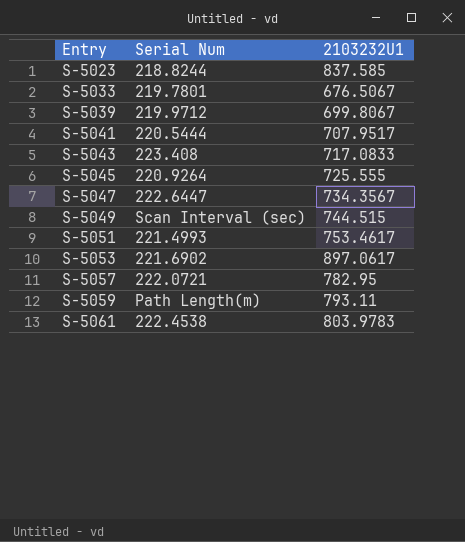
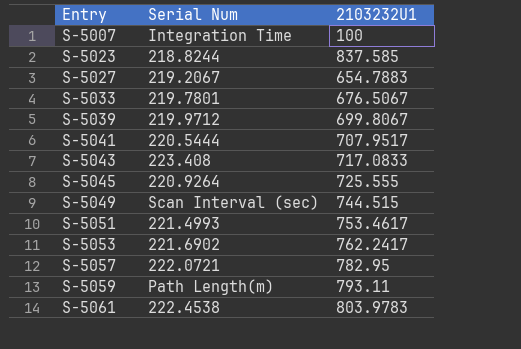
row S-5047: 222.6447 | 734.3567 -> none
row S-5007: none -> Integration Time | 100
row S-5027: none -> 219.2067 | 654.7883
S-5053 | 2103232U1: 897.0617 -> 762.2417

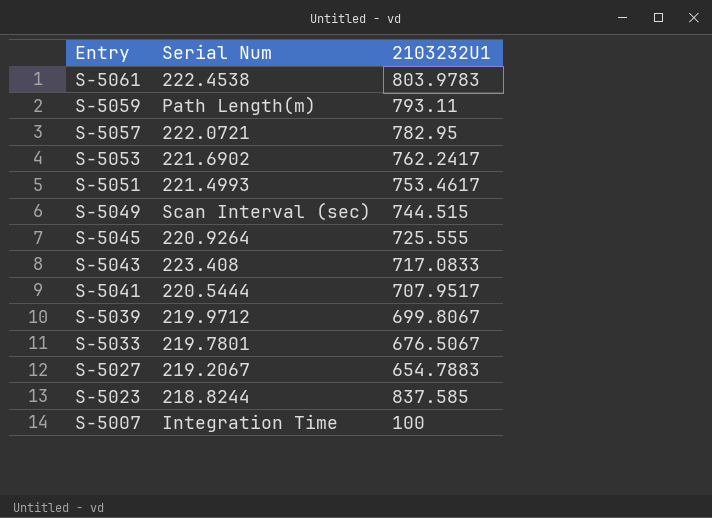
row order: Entry ascending -> Entry descending

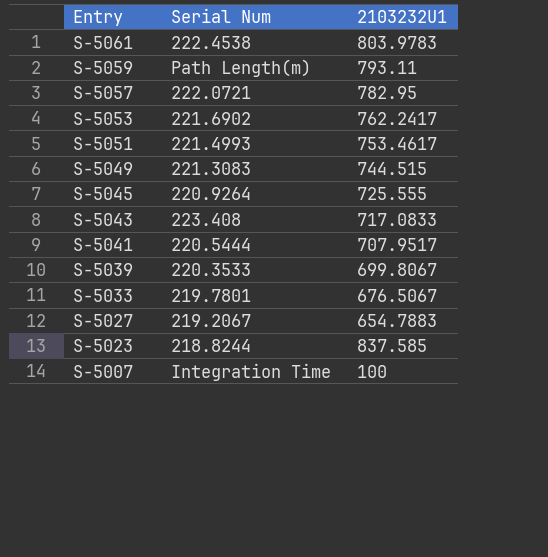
S-5049 | Serial Num: Scan Interval (sec) -> 221.3083
S-5039 | Serial Num: 219.9712 -> 220.3533

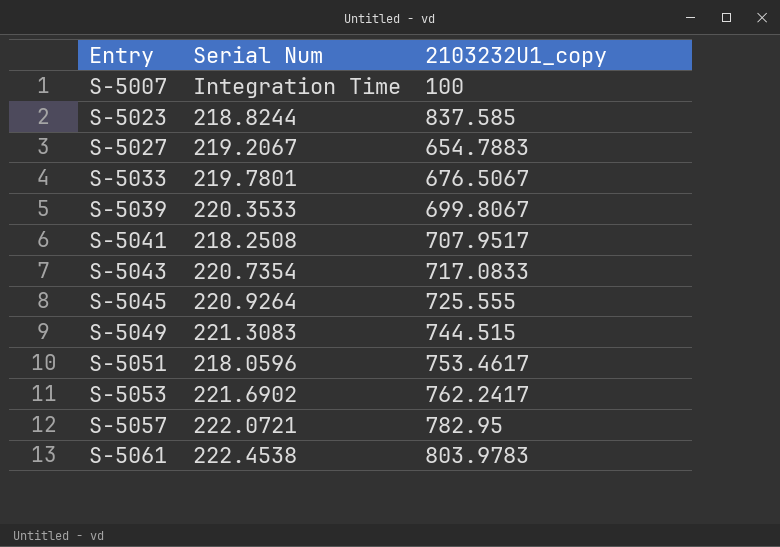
row order: Entry descending -> Entry ascending
column name: 2103232U1 -> 2103232U1_copy
row S-5059: Path Length(m) | 793.11 -> none
S-5041 | Serial Num: 220.5444 -> 218.2508
S-5043 | Serial Num: 223.408 -> 220.7354
S-5051 | Serial Num: 221.4993 -> 218.0596

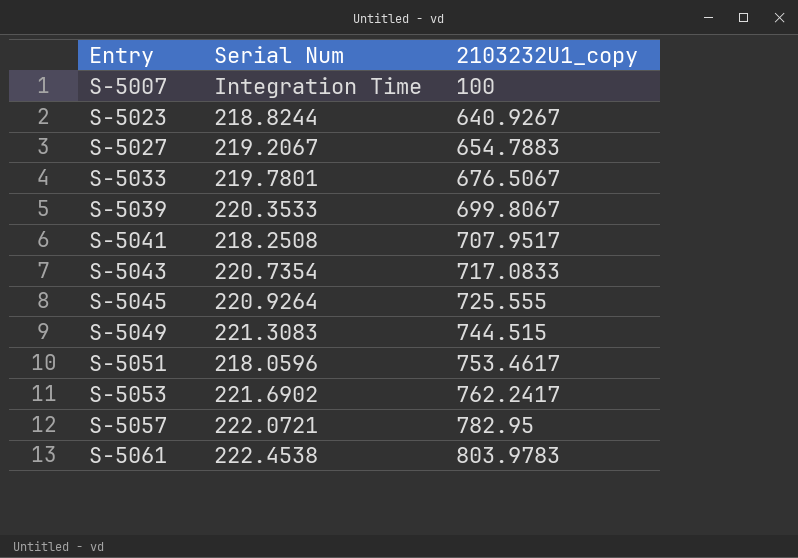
S-5023 | 2103232U1_copy: 837.585 -> 640.9267

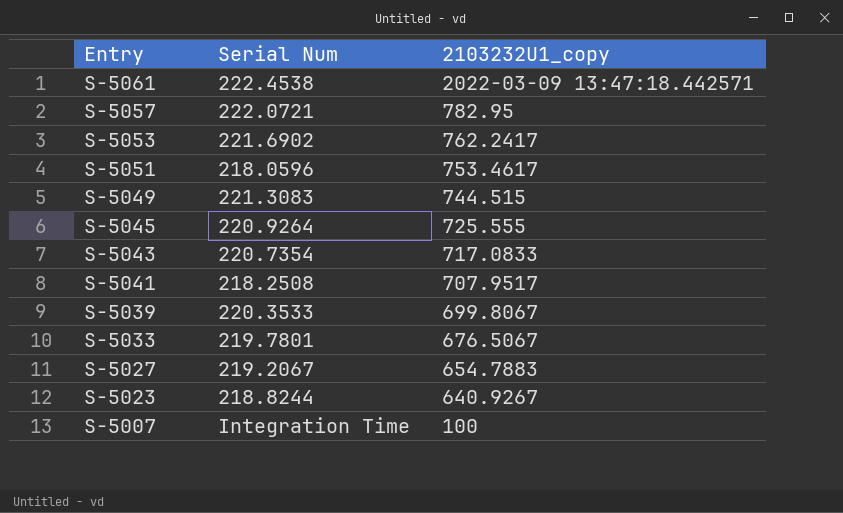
row order: Entry ascending -> Entry descending
S-5061 | 2103232U1_copy: 803.9783 -> 2022-03-09 13:47:18.442571

